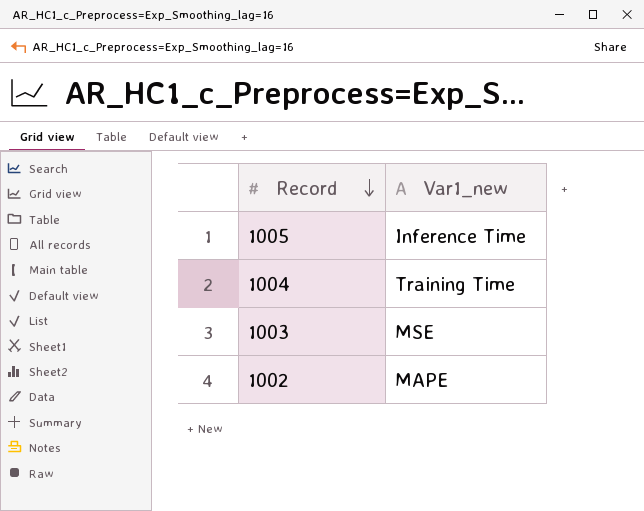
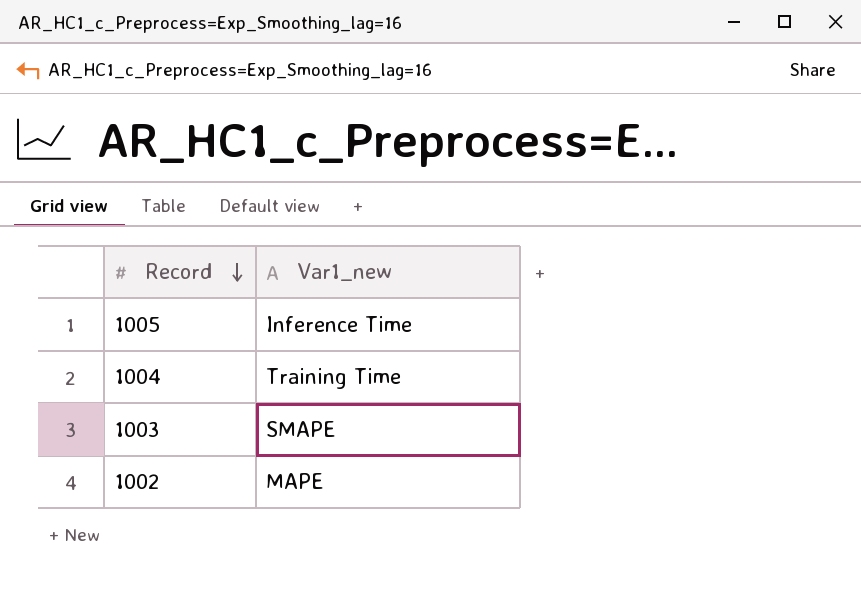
1003 | Var1_new: MSE -> SMAPE

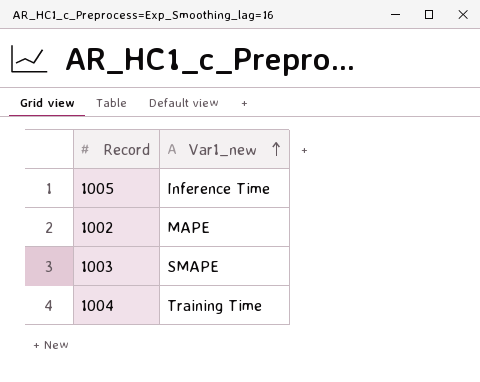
row order: Record descending -> Var1_new ascending

